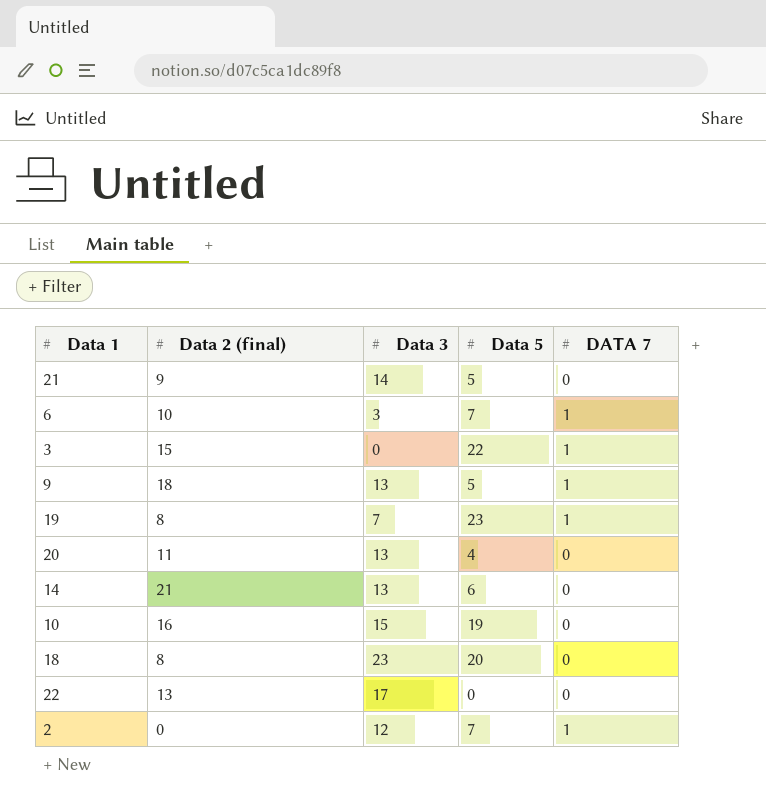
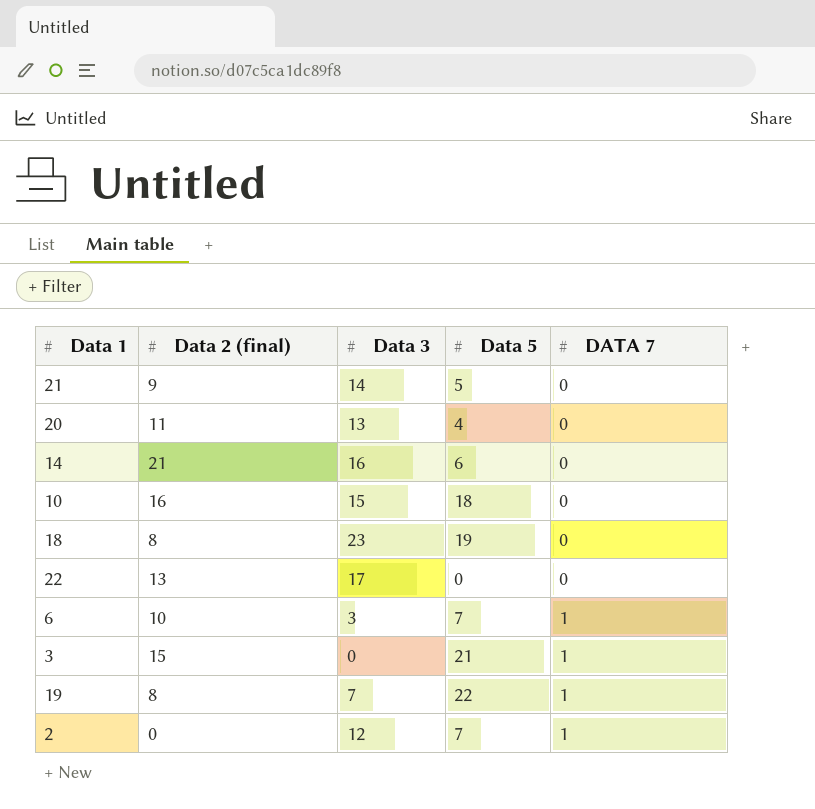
row order: none -> DATA 7 ascending
row 9: 18 | 13 | 5 | 1 -> none
14 | Data 3: 13 -> 16
10 | Data 5: 19 -> 18
18 | Data 5: 20 -> 19
3 | Data 5: 22 -> 21
19 | Data 5: 23 -> 22

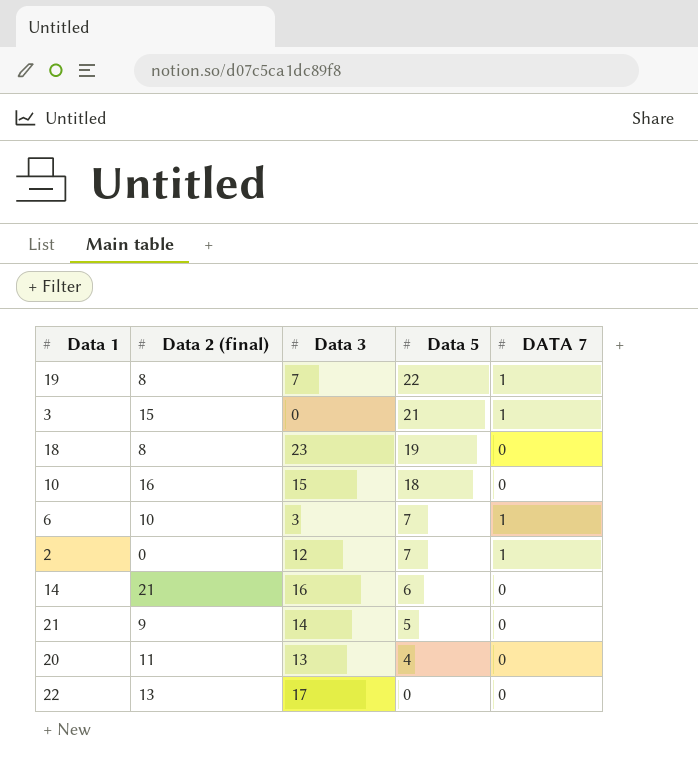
row order: DATA 7 ascending -> Data 5 descending

